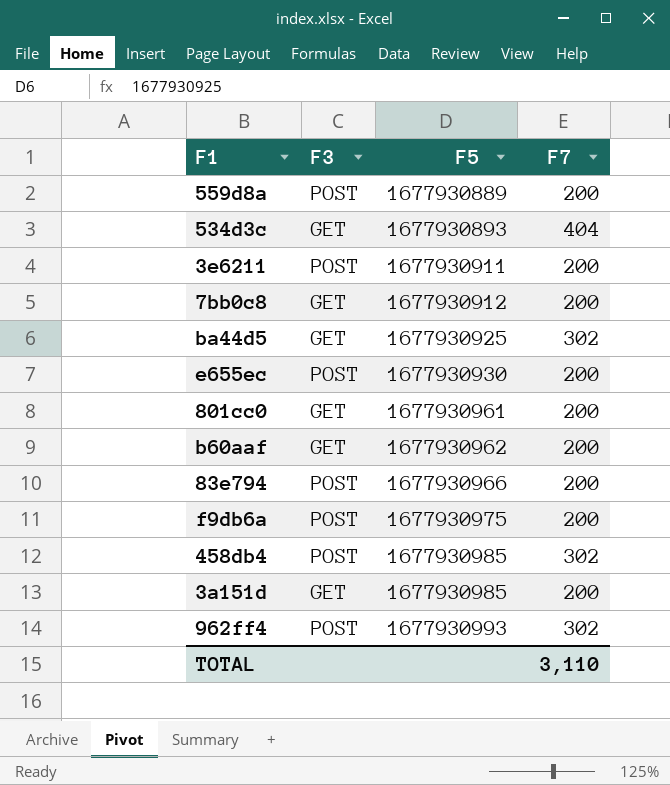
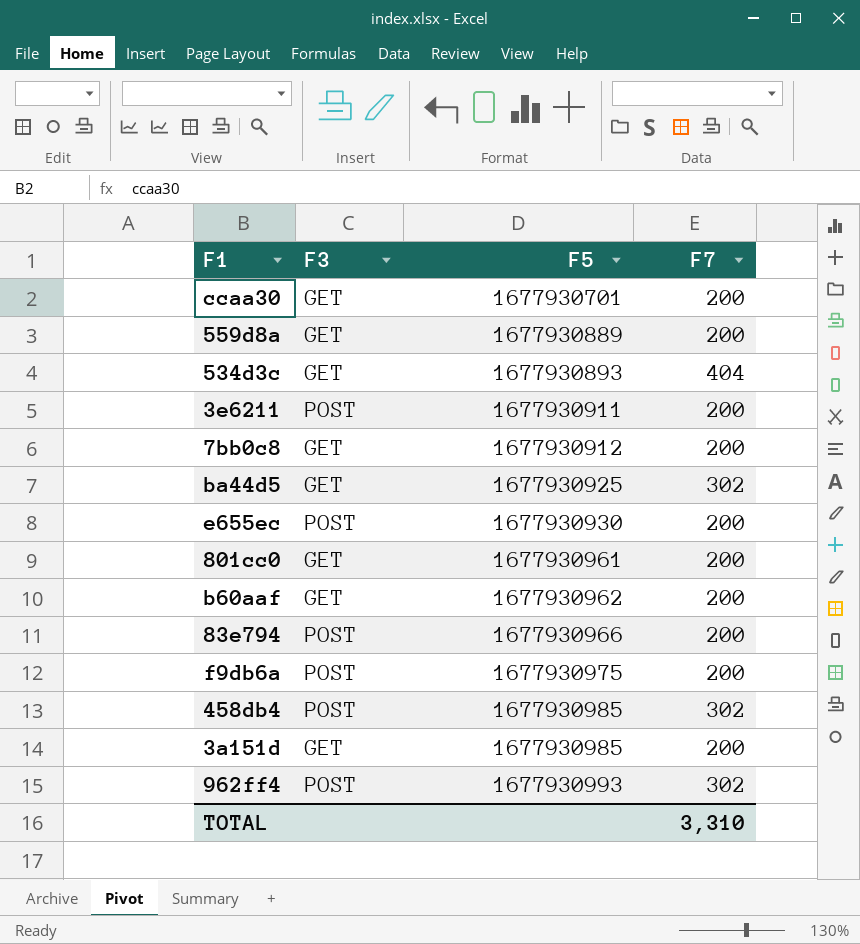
row ccaa30: none -> GET | 1677930701 | 200
559d8a | F3: POST -> GET
TOTAL | F7: 3,110 -> 3,310

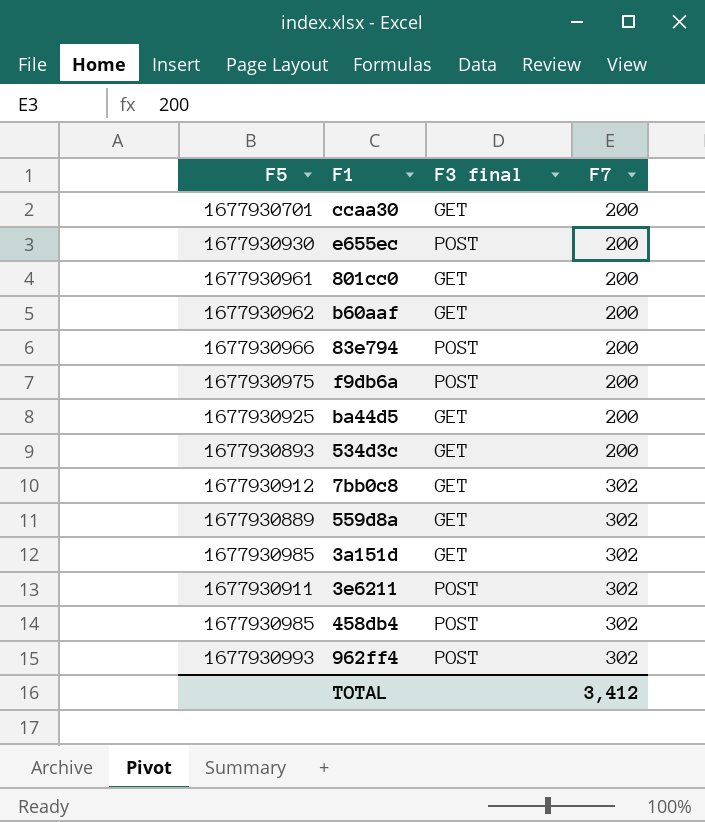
row order: F5 ascending -> F7 ascending
column F5 | position: 3 -> 1
column name: F3 -> F3 final
ba44d5 | F7: 302 -> 200
534d3c | F7: 404 -> 200
7bb0c8 | F7: 200 -> 302
559d8a | F7: 200 -> 302
3a151d | F7: 200 -> 302
3e6211 | F7: 200 -> 302
TOTAL | F7: 3,310 -> 3,412

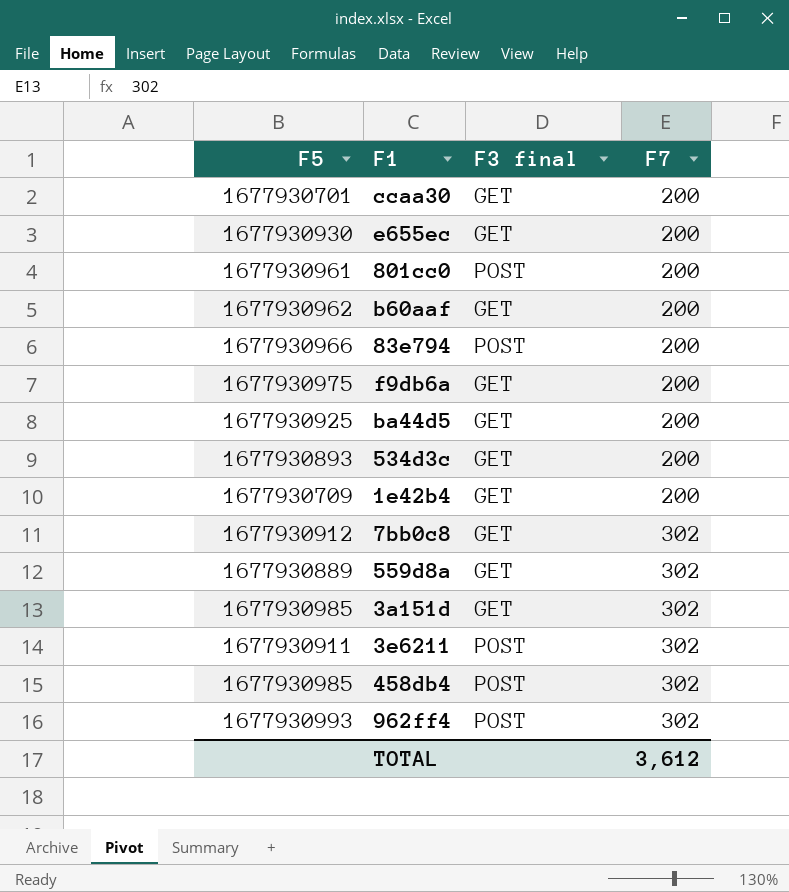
e655ec | F3 final: POST -> GET
801cc0 | F3 final: GET -> POST
f9db6a | F3 final: POST -> GET
row 1e42b4: none -> 1677930709 | GET | 200
TOTAL | F7: 3,412 -> 3,612

